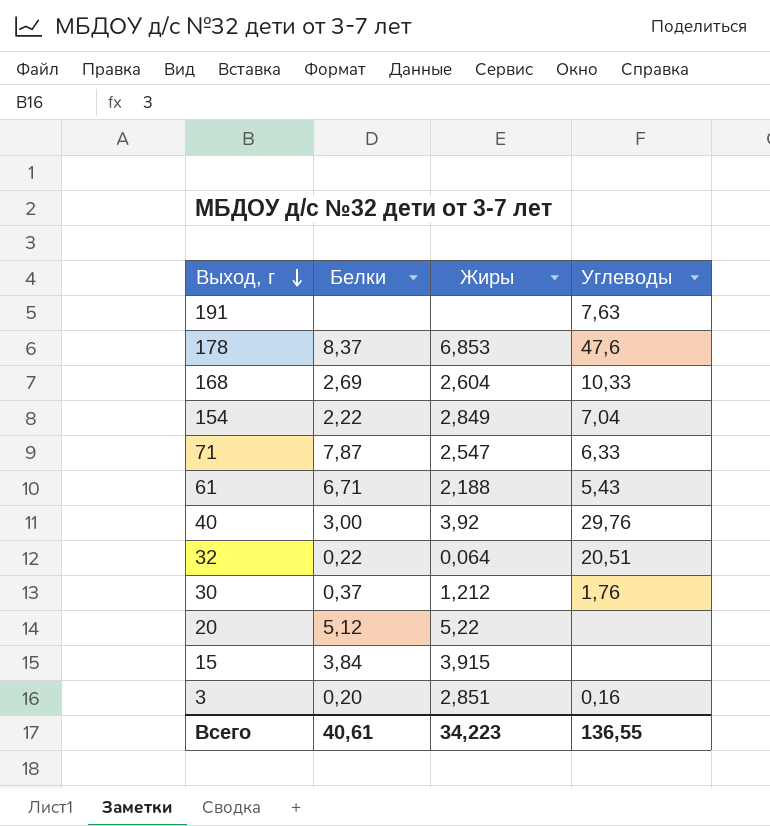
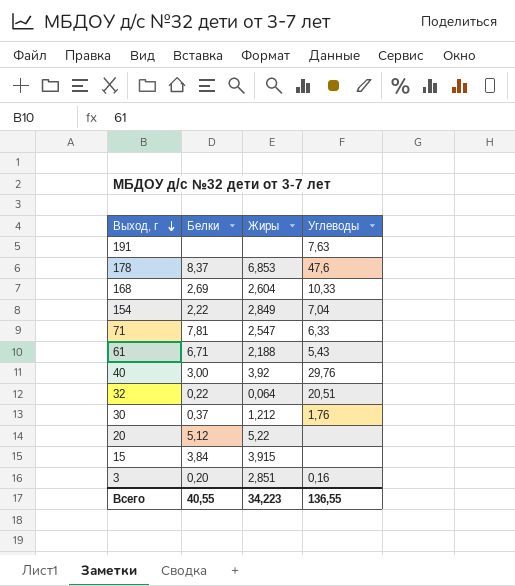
71 | Белки: 7,87 -> 7,81
Всего | Белки: 40,61 -> 40,55

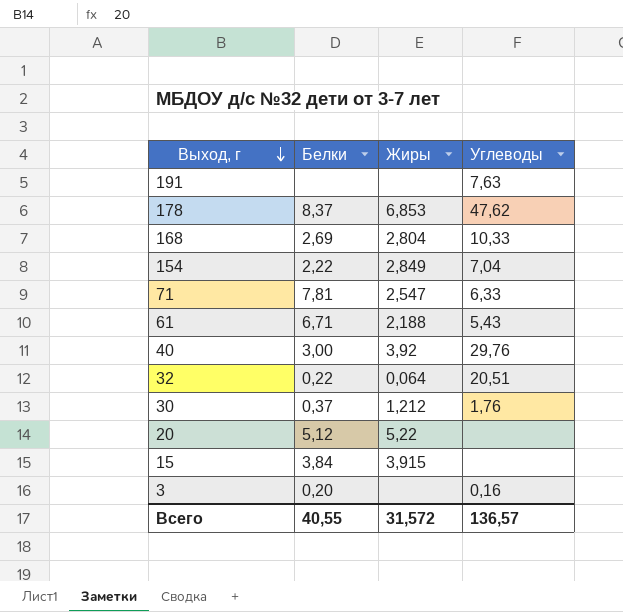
178 | Углеводы: 47,6 -> 47,62
168 | Жиры: 2,604 -> 2,804
3 | Жиры: 2,851 -> none
Всего | Жиры: 34,223 -> 31,572
Всего | Углеводы: 136,55 -> 136,57

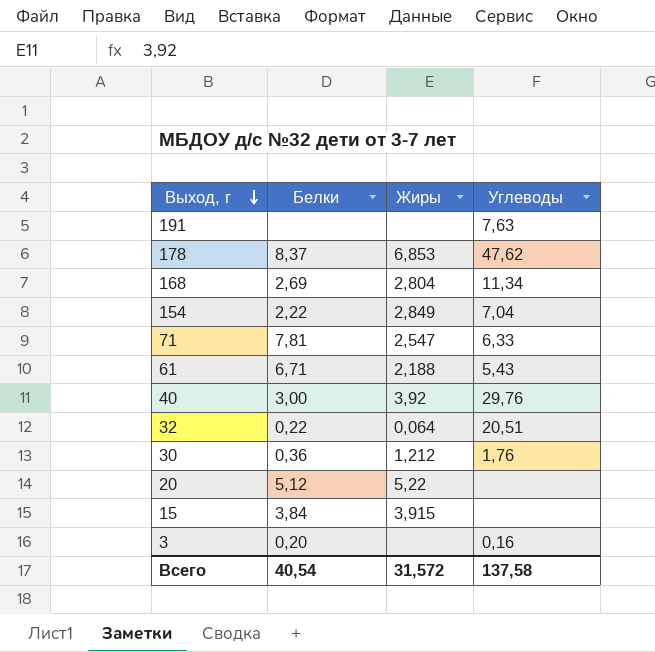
168 | Углеводы: 10,33 -> 11,34
30 | Белки: 0,37 -> 0,36
Всего | Белки: 40,55 -> 40,54
Всего | Углеводы: 136,57 -> 137,58

